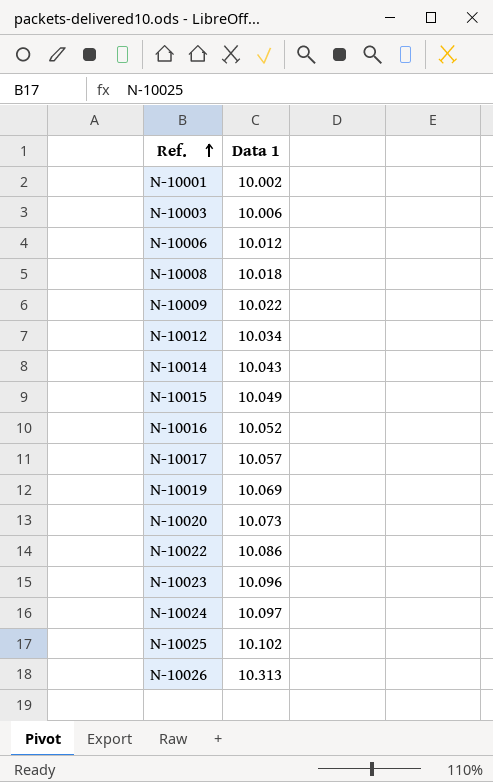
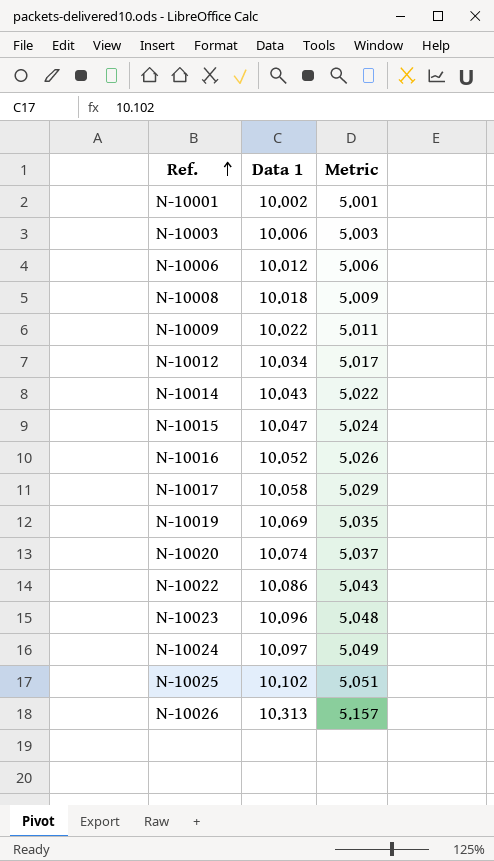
column Metric | formula: none -> [Data 1] * 0.5
N-10015 | Data 1: 10.049 -> 10.047
N-10017 | Data 1: 10.057 -> 10.058
N-10020 | Data 1: 10.073 -> 10.074

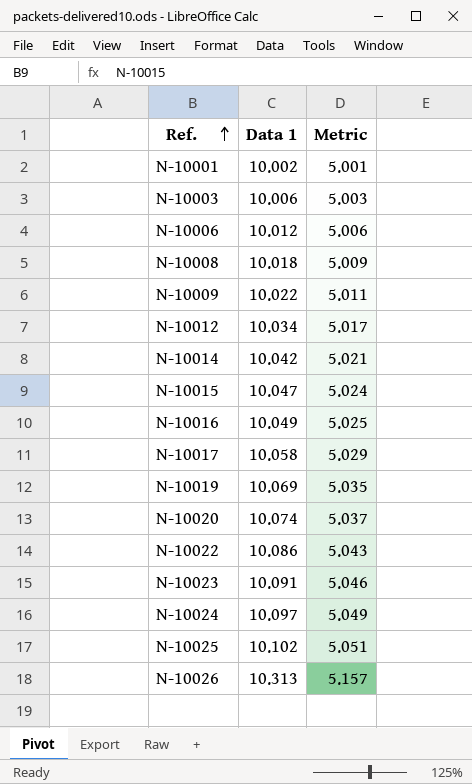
N-10014 | Data 1: 10.043 -> 10.042
N-10014 | Metric: 5.022 -> 5.021
N-10016 | Data 1: 10.052 -> 10.049
N-10016 | Metric: 5.026 -> 5.025
N-10023 | Data 1: 10.096 -> 10.091
N-10023 | Metric: 5.048 -> 5.046

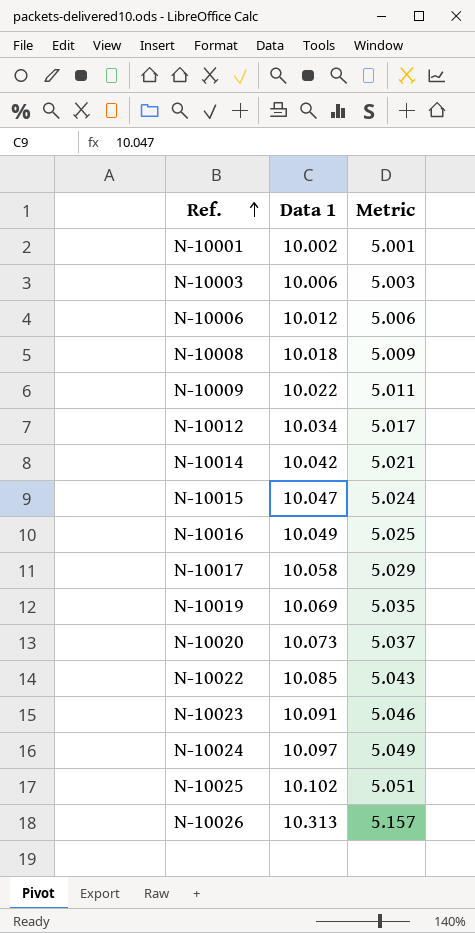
N-10020 | Data 1: 10.074 -> 10.073
N-10022 | Data 1: 10.086 -> 10.085

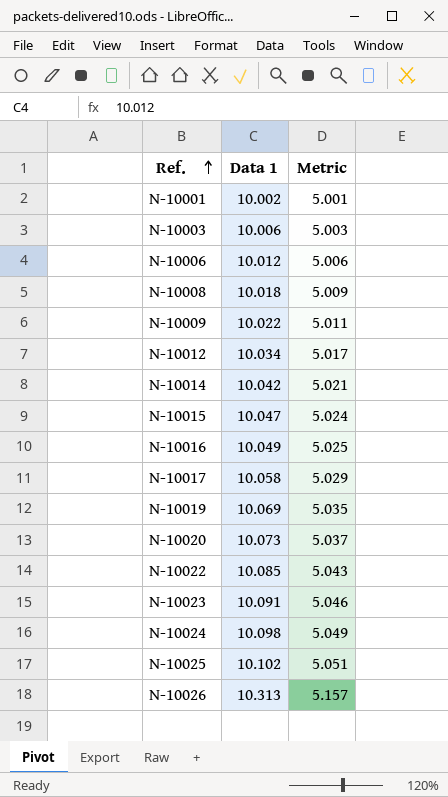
N-10024 | Data 1: 10.097 -> 10.098

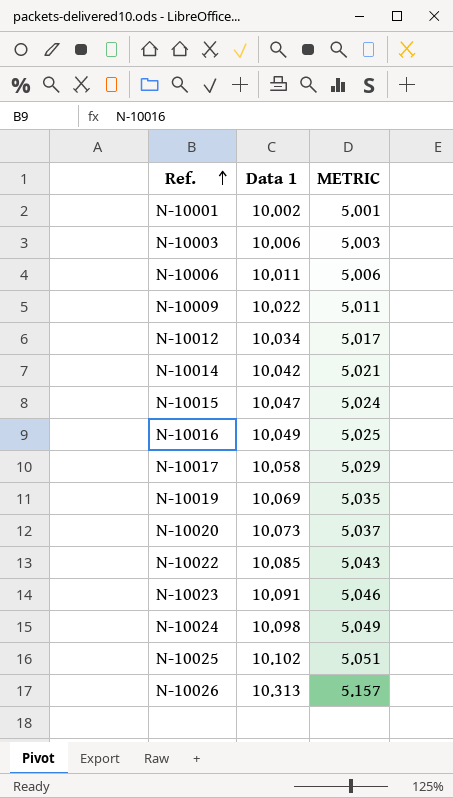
column name: Metric -> METRIC
row N-10008: 10.018 | 5.009 -> none
N-10006 | Data 1: 10.012 -> 10.011

